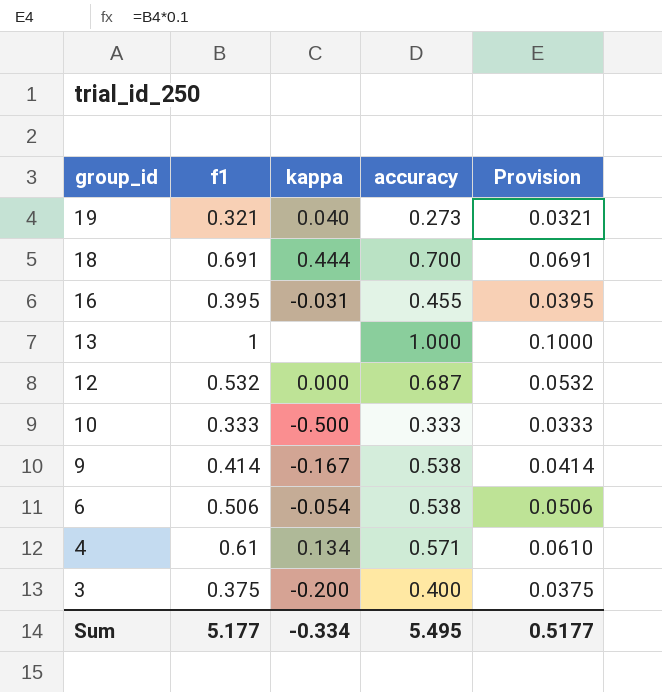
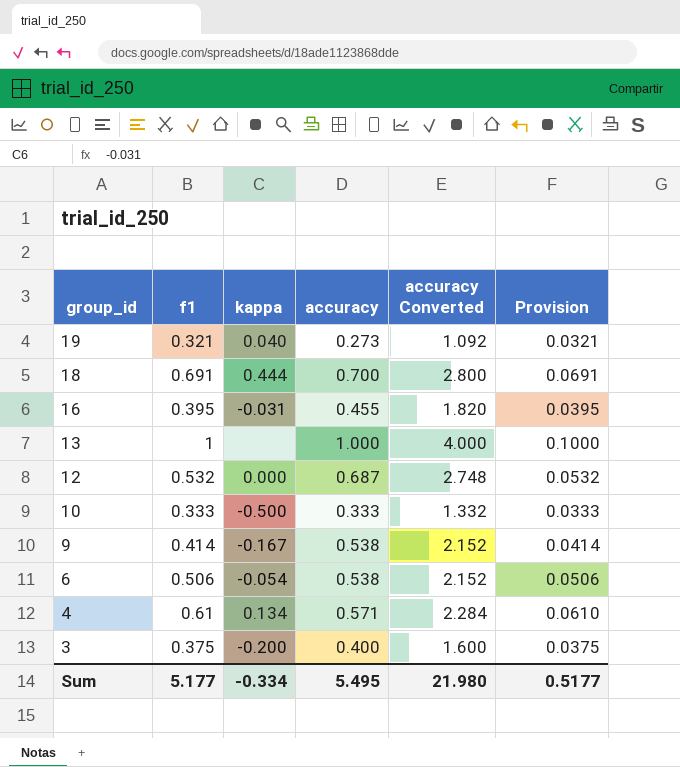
column accuracy Converted | formula: none -> [accuracy] * 4

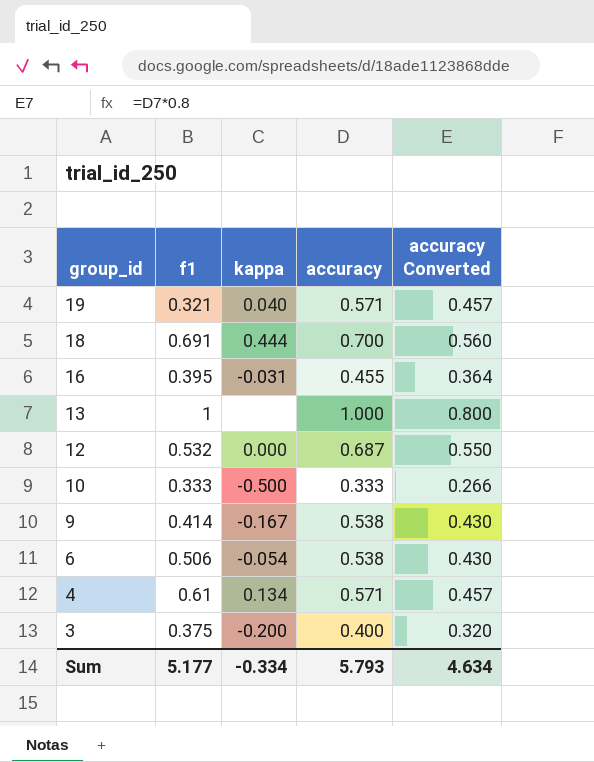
column Provision | formula: [f1] * 0.1 -> none
column accuracy Converted | formula: [accuracy] * 4 -> [accuracy] * 0.8
19 | accuracy: 0.273 -> 0.571
Sum | accuracy: 5.495 -> 5.793
Sum | accuracy Converted: 21.980 -> 4.634

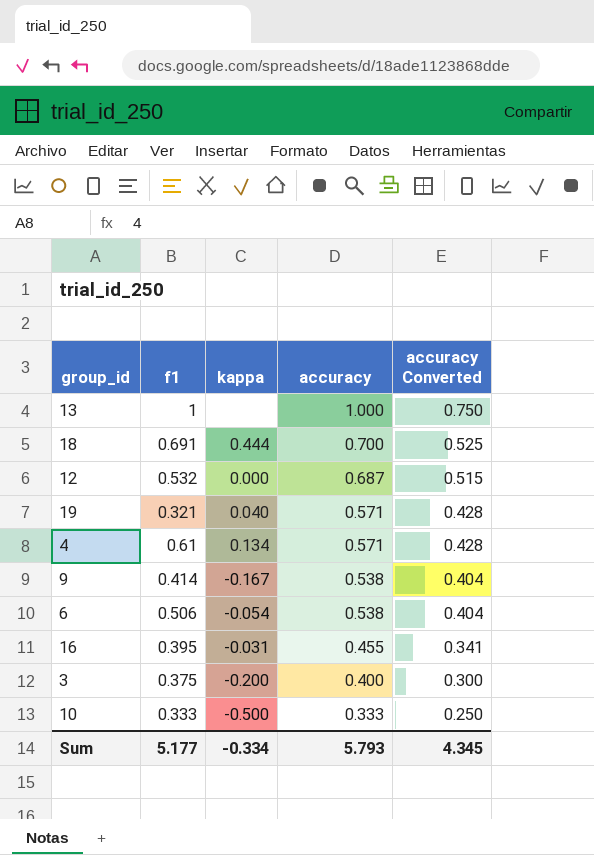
row order: group_id descending -> accuracy descending
column accuracy Converted | formula: [accuracy] * 0.8 -> [accuracy] * 0.75
Sum | accuracy Converted: 4.634 -> 4.345

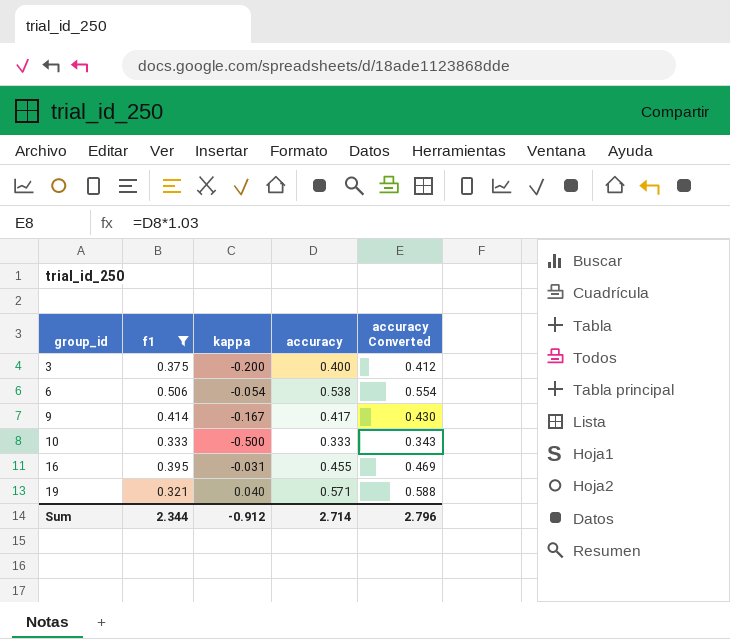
filter: none -> f1 <= 0.506
row order: accuracy descending -> group_id ascending
column accuracy Converted | formula: [accuracy] * 0.75 -> [accuracy] * 1.03
9 | accuracy: 0.538 -> 0.417
Sum | f1: 5.177 -> 2.344
Sum | kappa: -0.334 -> -0.912
Sum | accuracy: 5.793 -> 2.714
Sum | accuracy Converted: 4.345 -> 2.796

